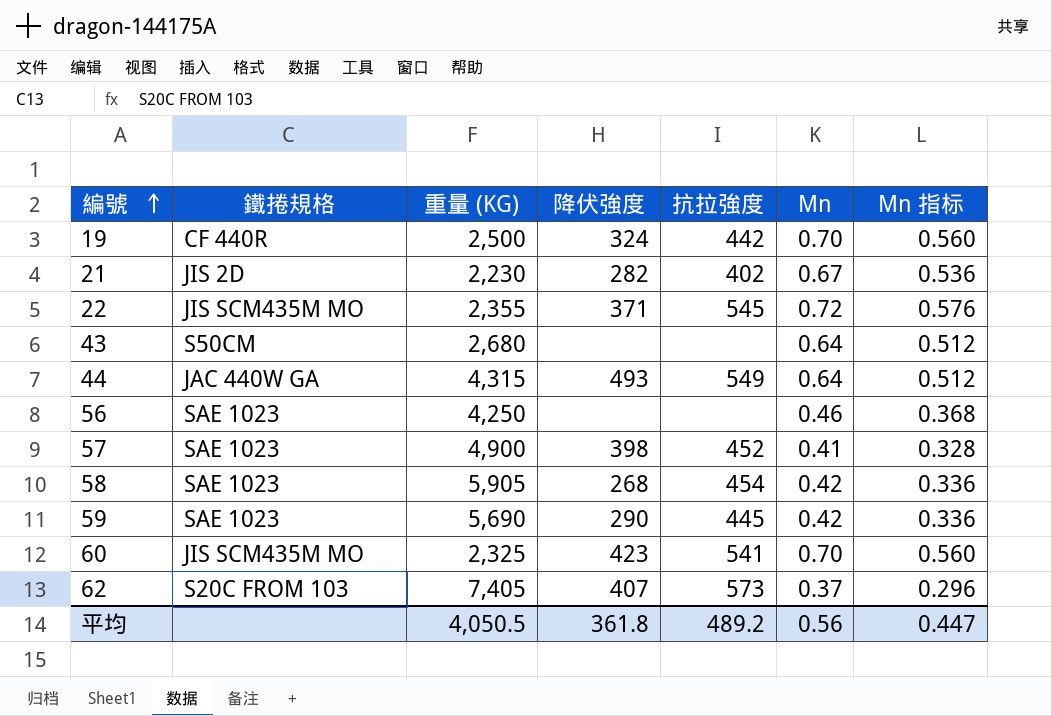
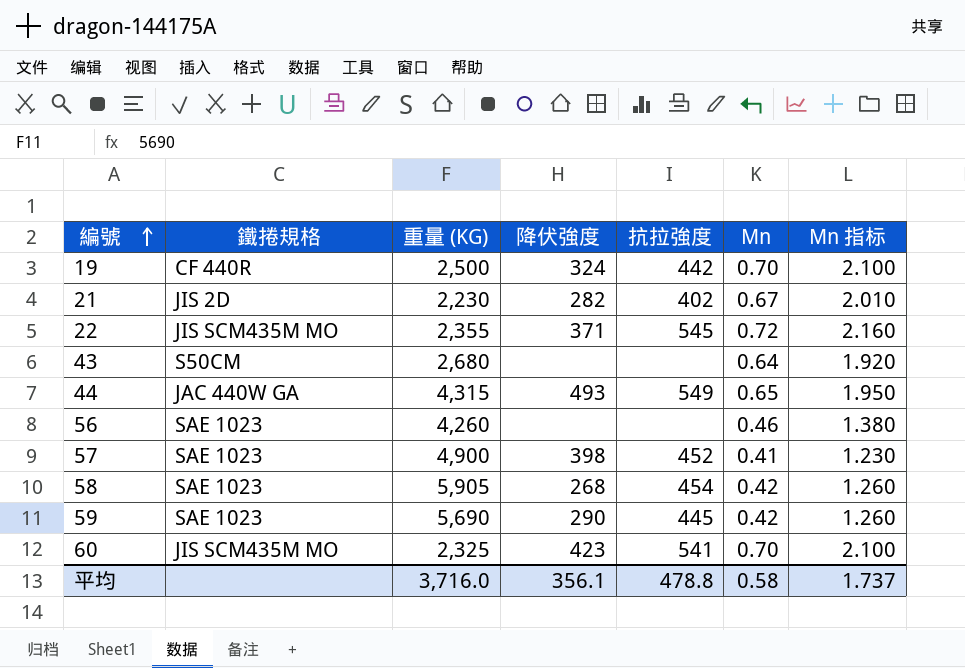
column Mn 指标 | formula: [Mn] * 0.8 -> [Mn] * 3
row 62: S20C FROM 103 | 7,405 | 407 | 573 | 0.37 | 0.296 -> none
44 | Mn: 0.64 -> 0.65
56 | 重量 (KG): 4,250 -> 4,260
平均 | 重量 (KG): 4,050.5 -> 3,716.0
平均 | 降伏強度: 361.8 -> 356.1
平均 | 抗拉強度: 489.2 -> 478.8
平均 | Mn: 0.56 -> 0.58
平均 | Mn 指标: 0.447 -> 1.737

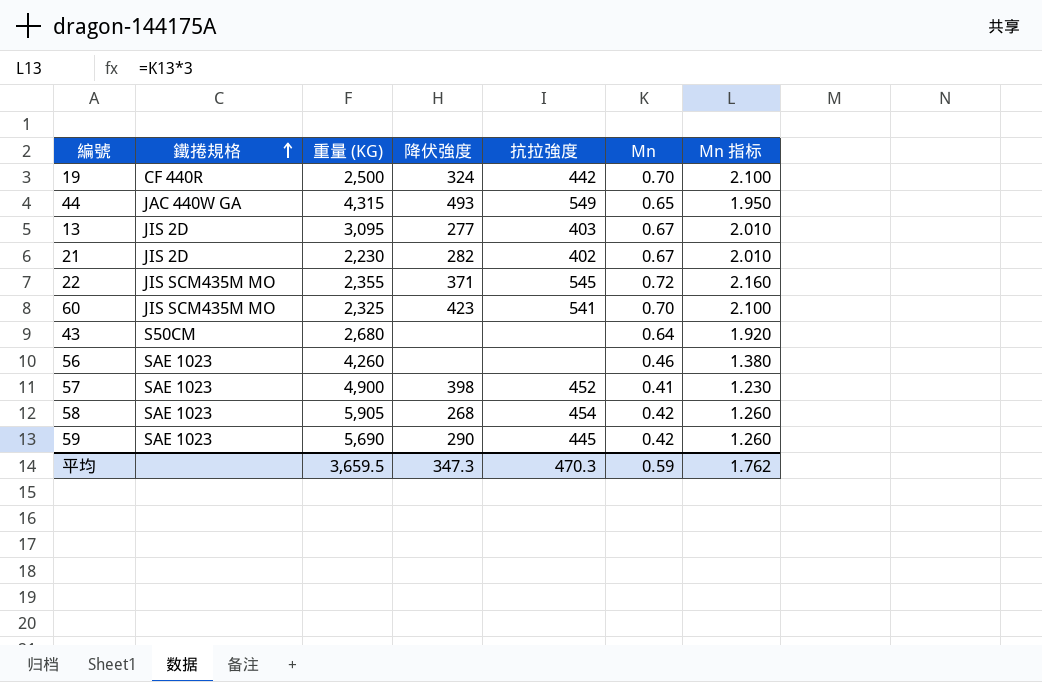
row order: 編號 ascending -> 鐵捲規格 ascending
row 13: none -> JIS 2D | 3,095 | 277 | 403 | 0.67 | 2.010
平均 | 重量 (KG): 3,716.0 -> 3,659.5
平均 | 降伏強度: 356.1 -> 347.3
平均 | 抗拉強度: 478.8 -> 470.3
平均 | Mn: 0.58 -> 0.59
平均 | Mn 指标: 1.737 -> 1.762

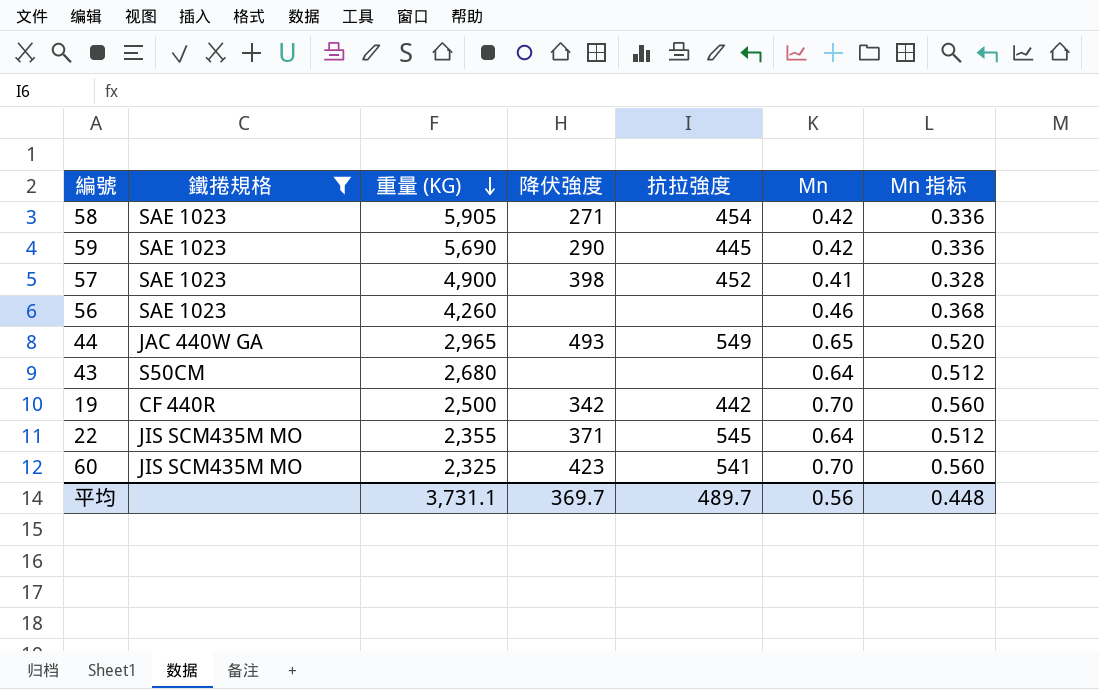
filter: none -> 鐵捲規格 != JIS 2D
row order: 鐵捲規格 ascending -> 重量 (KG) descending
column Mn 指标 | formula: [Mn] * 3 -> [Mn] * 0.8
58 | 降伏強度: 268 -> 271
44 | 重量 (KG): 4,315 -> 2,965
19 | 降伏強度: 324 -> 342
22 | Mn: 0.72 -> 0.64
平均 | 重量 (KG): 3,659.5 -> 3,731.1
平均 | 降伏強度: 347.3 -> 369.7
平均 | 抗拉強度: 470.3 -> 489.7
平均 | Mn: 0.59 -> 0.56
平均 | Mn 指标: 1.762 -> 0.448

